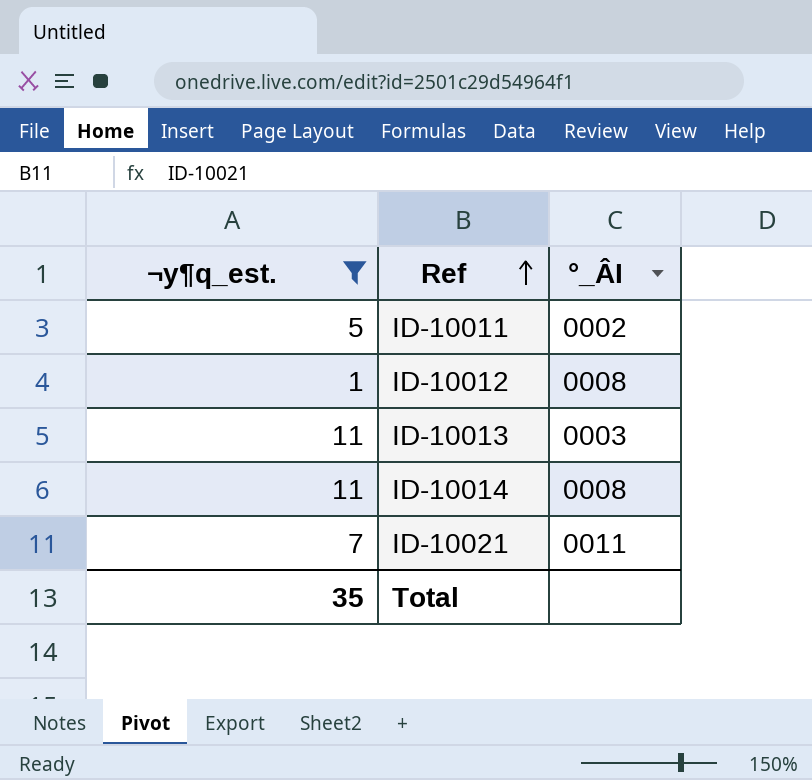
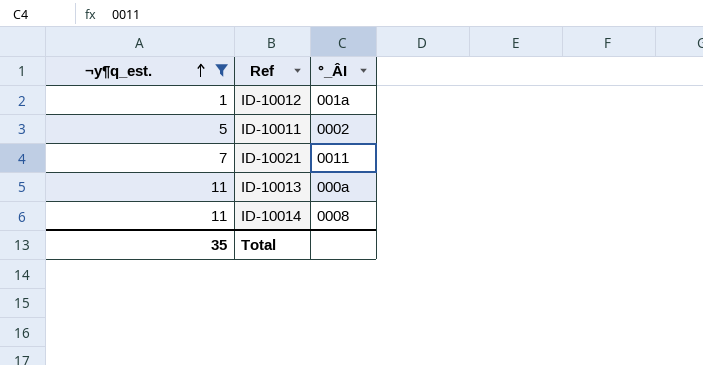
row order: Ref ascending -> ¬y¶q_est. ascending
ID-10012 | °_ÂI: 0008 -> 001a
ID-10013 | °_ÂI: 0003 -> 000a

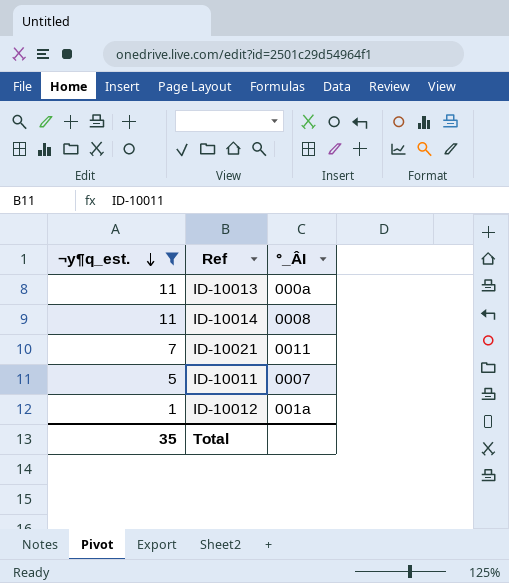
row order: ¬y¶q_est. ascending -> ¬y¶q_est. descending
ID-10011 | °_ÂI: 0002 -> 0007

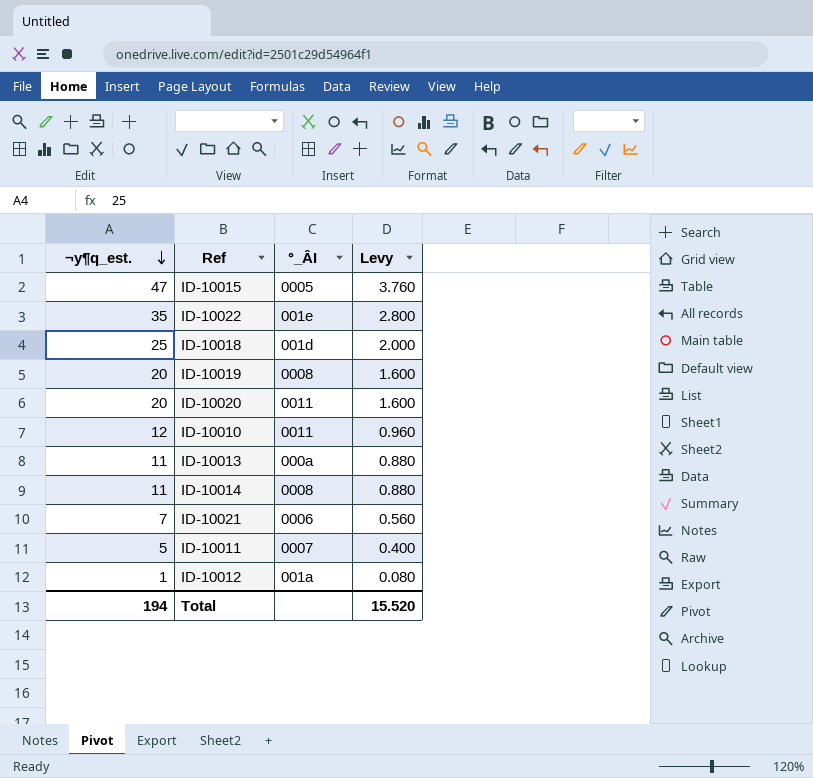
filter: ¬y¶q_est. <= 11 -> none
column Levy | formula: none -> [¬y¶q_est.] * 0.08
ID-10021 | °_ÂI: 0011 -> 0006
Total | ¬y¶q_est.: 35 -> 194

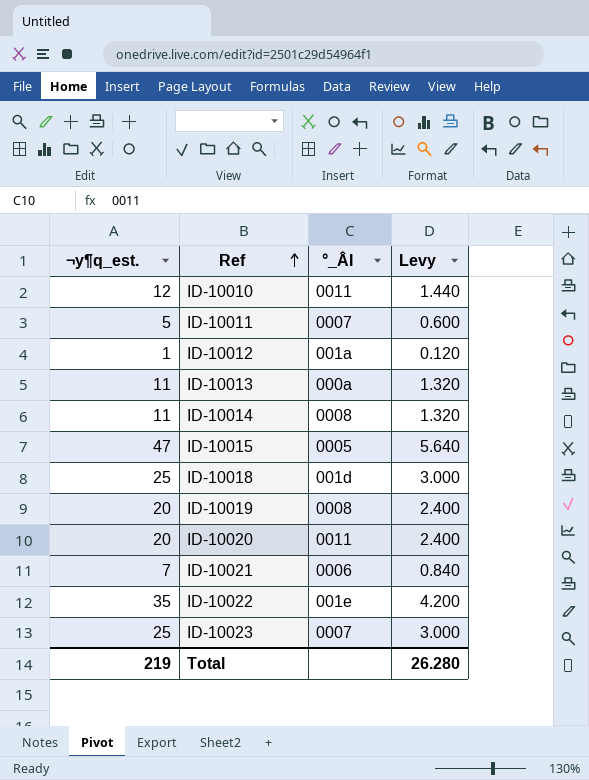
row order: ¬y¶q_est. descending -> Ref ascending
column Levy | formula: [¬y¶q_est.] * 0.08 -> [¬y¶q_est.] * 0.12
row ID-10023: none -> 25 | 0007 | 3.000
Total | ¬y¶q_est.: 194 -> 219
Total | Levy: 15.520 -> 26.280

